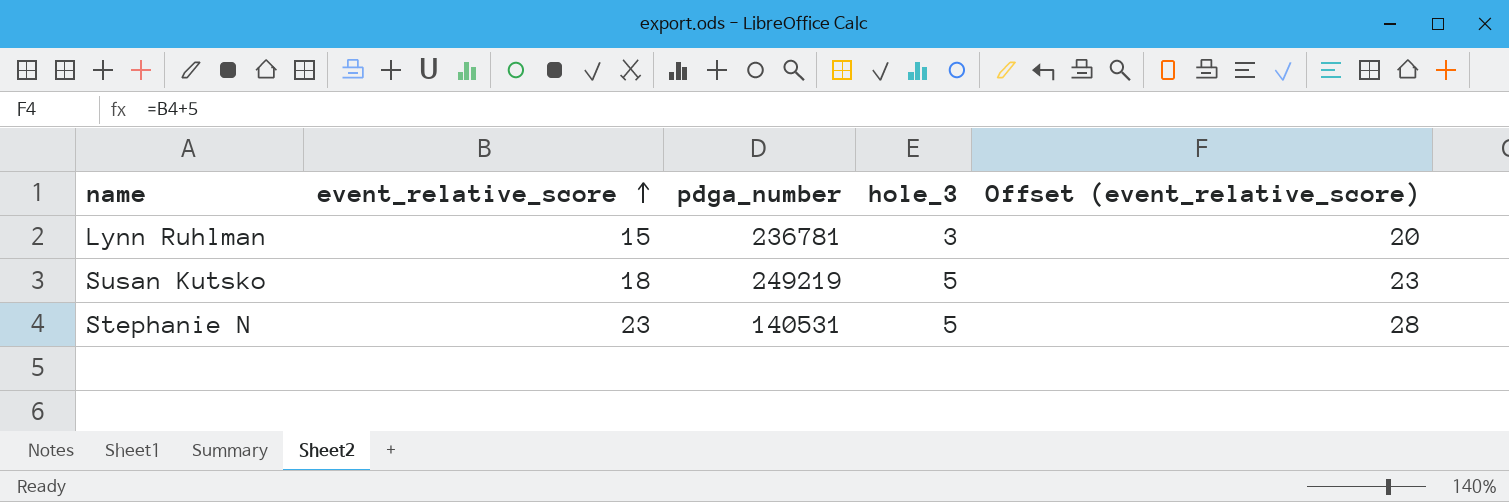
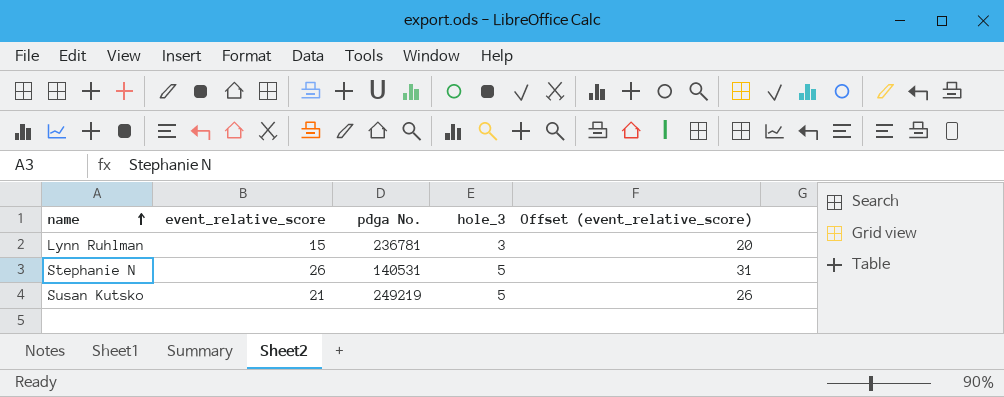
row order: event_relative_score ascending -> name ascending
column name: pdga_number -> pdga No.
Stephanie N | event_relative_score: 23 -> 26
Stephanie N | Offset (event_relative_score): 28 -> 31
Susan Kutsko | event_relative_score: 18 -> 21
Susan Kutsko | Offset (event_relative_score): 23 -> 26

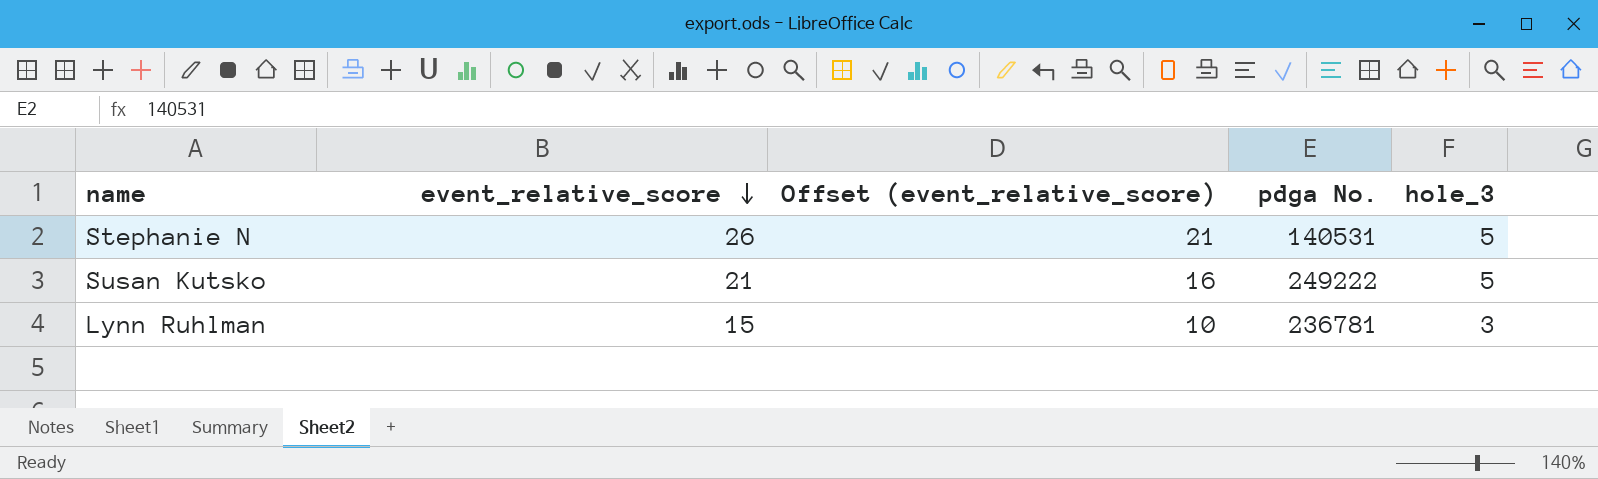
row order: name ascending -> event_relative_score descending
column Offset (event_relative_score) | formula: [event_relative_score] + 5 -> [event_relative_score] - 5
column Offset (event_relative_score) | position: 5 -> 3
Susan Kutsko | pdga No.: 249219 -> 249222

